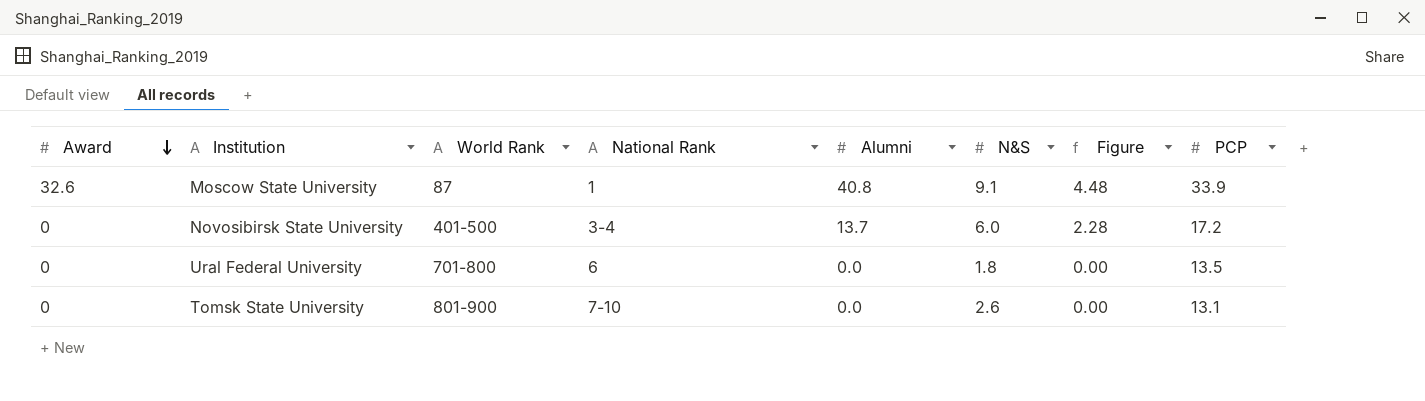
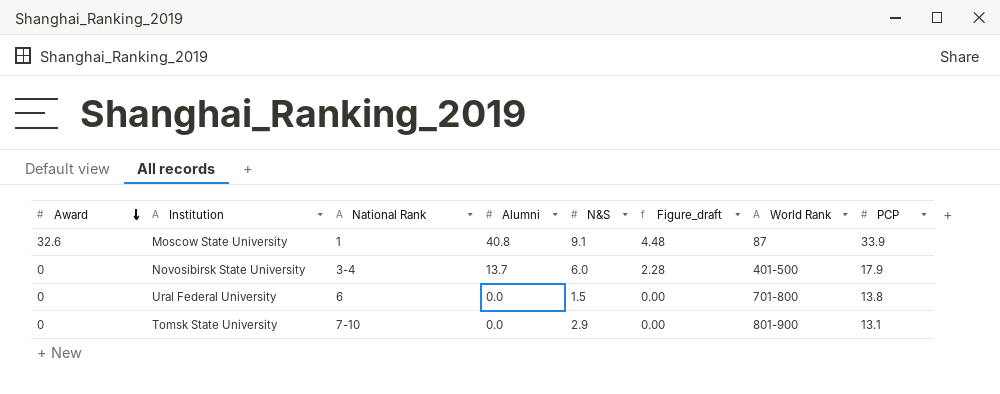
column name: Figure -> Figure_draft
column World Rank | position: 3 -> 7
Novosibirsk State University | PCP: 17.2 -> 17.9
Ural Federal University | N&S: 1.8 -> 1.5
Ural Federal University | PCP: 13.5 -> 13.8
Tomsk State University | N&S: 2.6 -> 2.9

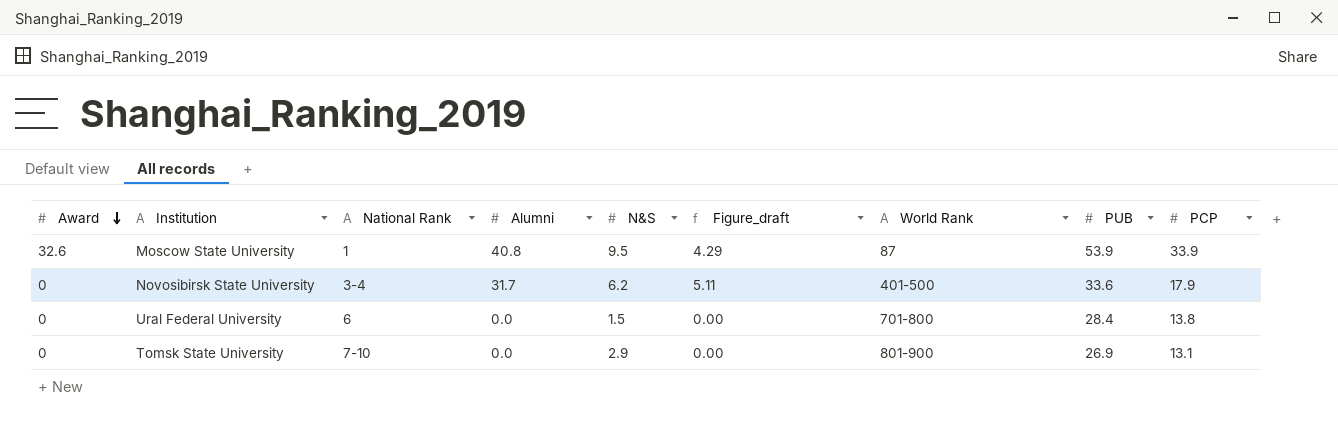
column PUB | position: none -> 8
Moscow State University | N&S: 9.1 -> 9.5
Moscow State University | Figure_draft: 4.48 -> 4.29
Novosibirsk State University | Alumni: 13.7 -> 31.7
Novosibirsk State University | N&S: 6.0 -> 6.2
Novosibirsk State University | Figure_draft: 2.28 -> 5.11

